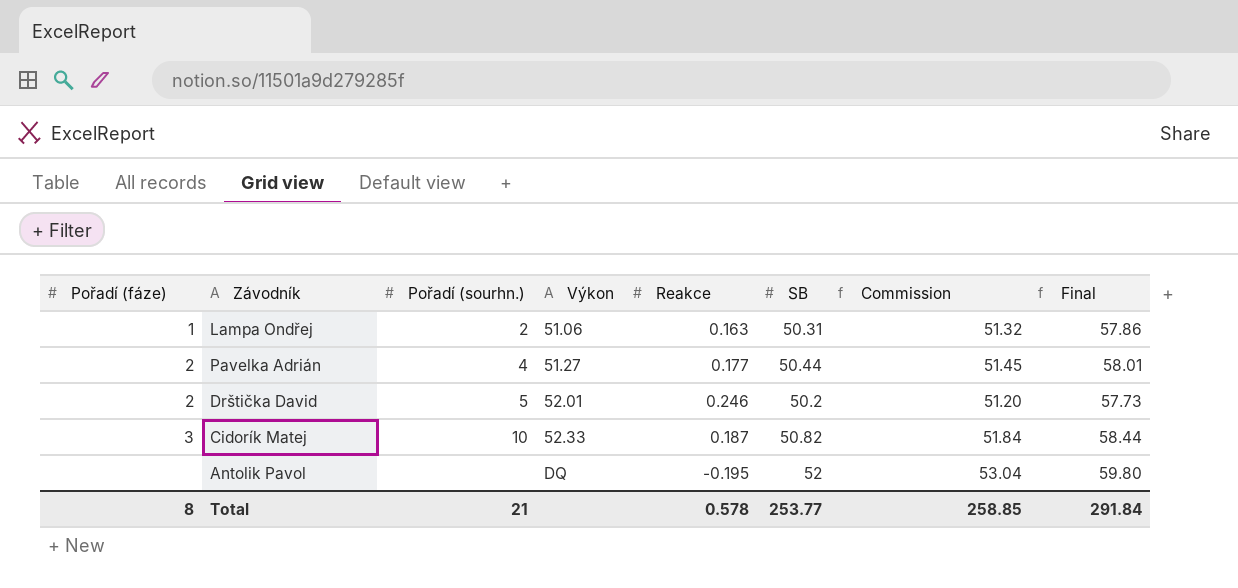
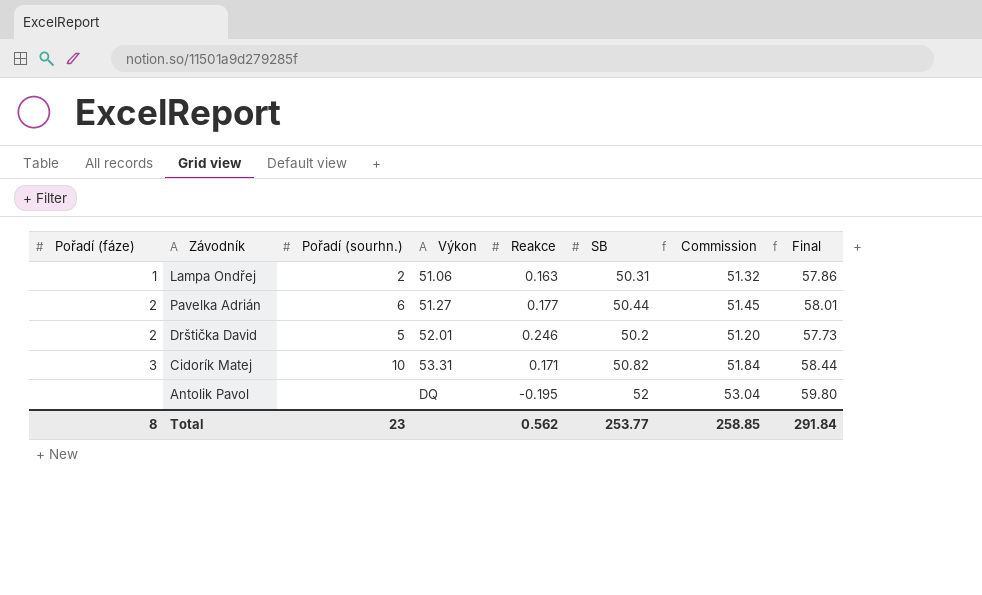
Pavelka Adrián | Pořadí (sourhn.): 4 -> 6
Cidorík Matej | Výkon: 52.33 -> 53.31
Cidorík Matej | Reakce: 0.187 -> 0.171
Total | Pořadí (sourhn.): 21 -> 23
Total | Reakce: 0.578 -> 0.562

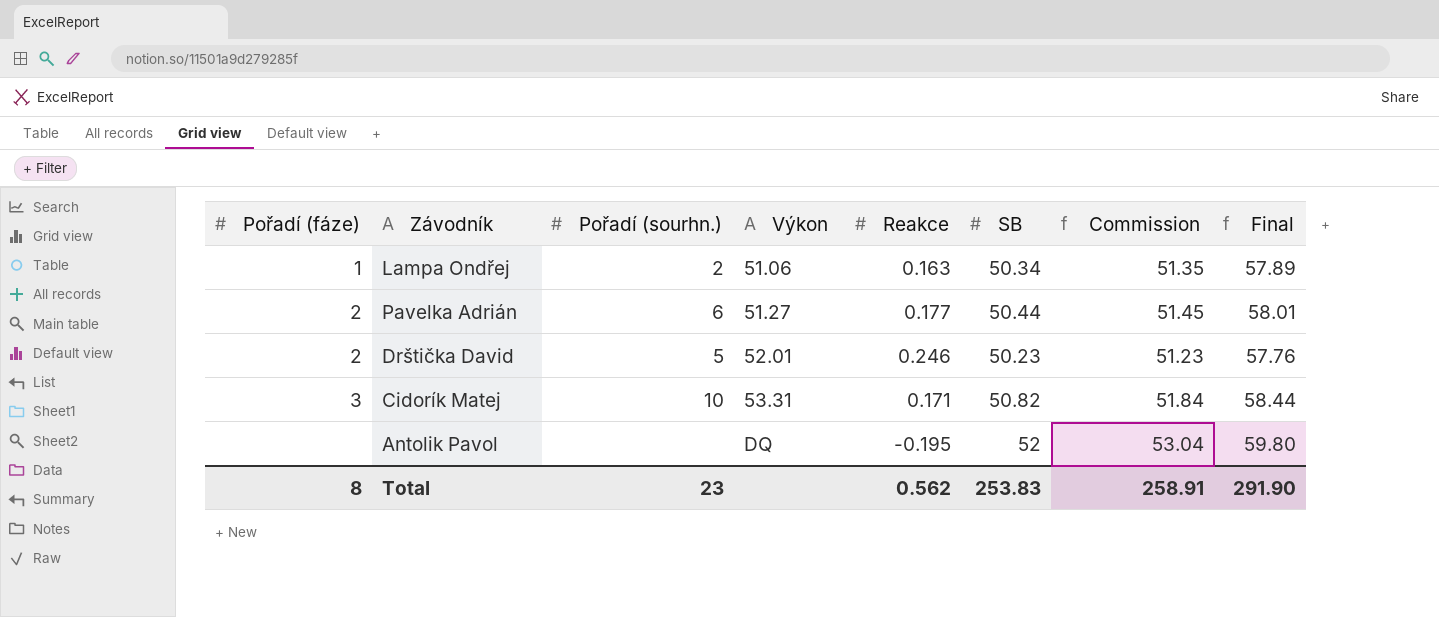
Lampa Ondřej | SB: 50.31 -> 50.34
Lampa Ondřej | Commission: 51.32 -> 51.35
Lampa Ondřej | Final: 57.86 -> 57.89
Drštička David | SB: 50.2 -> 50.23
Drštička David | Commission: 51.20 -> 51.23
Drštička David | Final: 57.73 -> 57.76
Total | SB: 253.77 -> 253.83
Total | Commission: 258.85 -> 258.91
Total | Final: 291.84 -> 291.90

